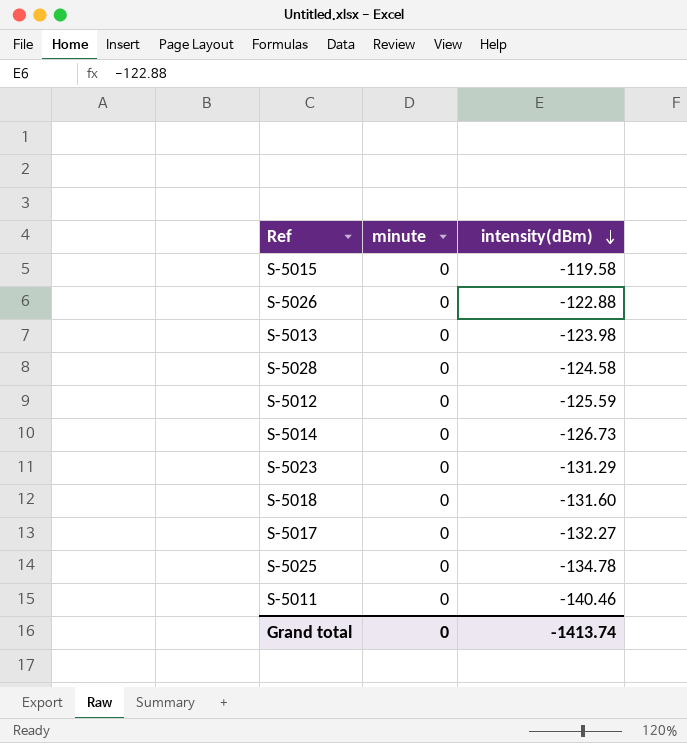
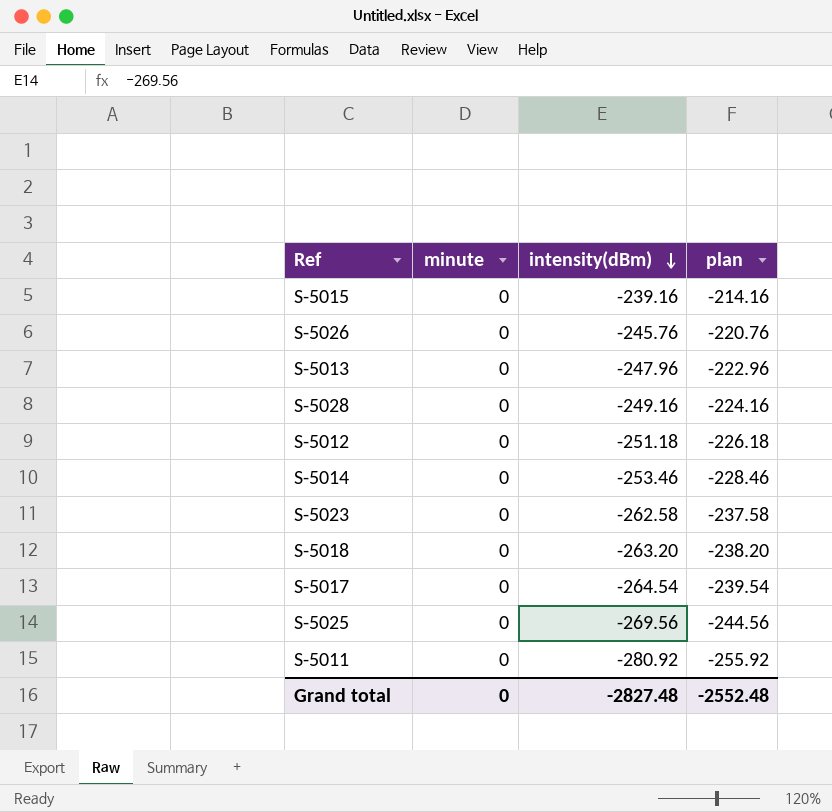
column plan | formula: none -> [intensity(dBm)] + 25
S-5015 | intensity(dBm): -119.58 -> -239.16
S-5026 | intensity(dBm): -122.88 -> -245.76
S-5013 | intensity(dBm): -123.98 -> -247.96
S-5028 | intensity(dBm): -124.58 -> -249.16
S-5012 | intensity(dBm): -125.59 -> -251.18
S-5014 | intensity(dBm): -126.73 -> -253.46
S-5023 | intensity(dBm): -131.29 -> -262.58
S-5018 | intensity(dBm): -131.60 -> -263.20
S-5017 | intensity(dBm): -132.27 -> -264.54
S-5025 | intensity(dBm): -134.78 -> -269.56
S-5011 | intensity(dBm): -140.46 -> -280.92
Grand total | intensity(dBm): -1413.74 -> -2827.48

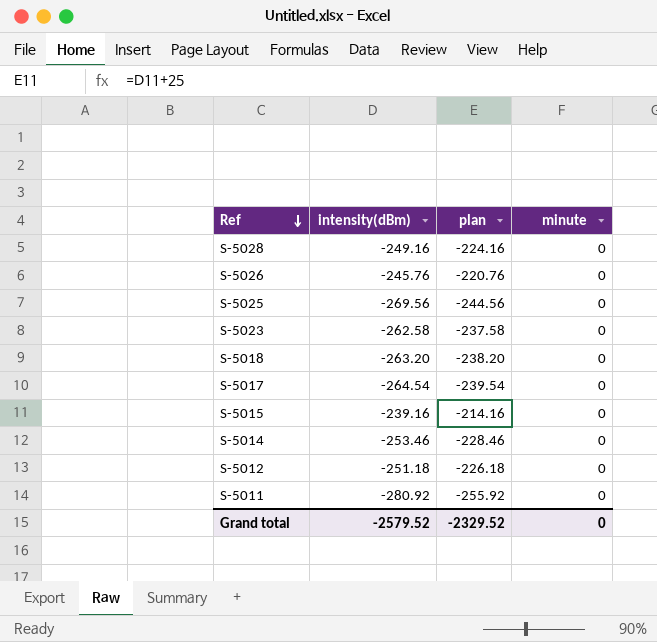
row order: intensity(dBm) descending -> Ref descending
column minute | position: 2 -> 4
row S-5013: 0 | -247.96 | -222.96 -> none
Grand total | intensity(dBm): -2827.48 -> -2579.52
Grand total | plan: -2552.48 -> -2329.52

